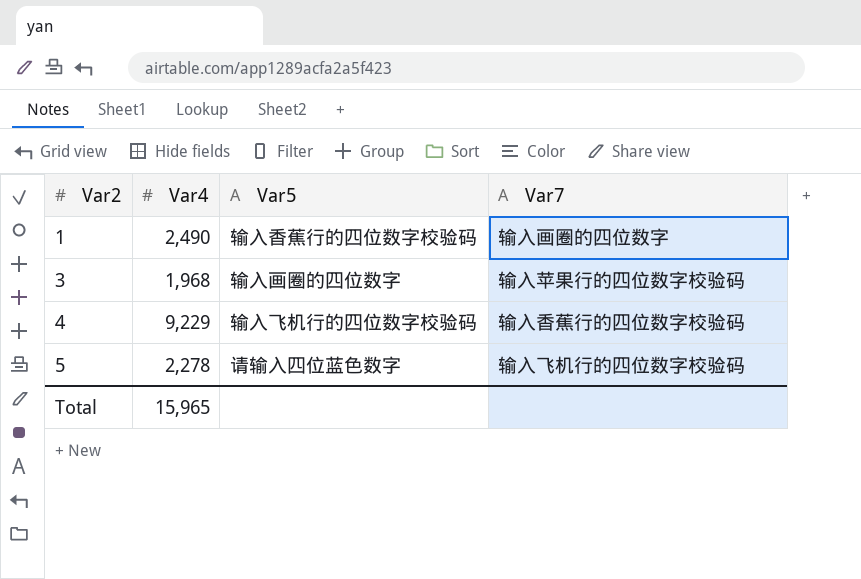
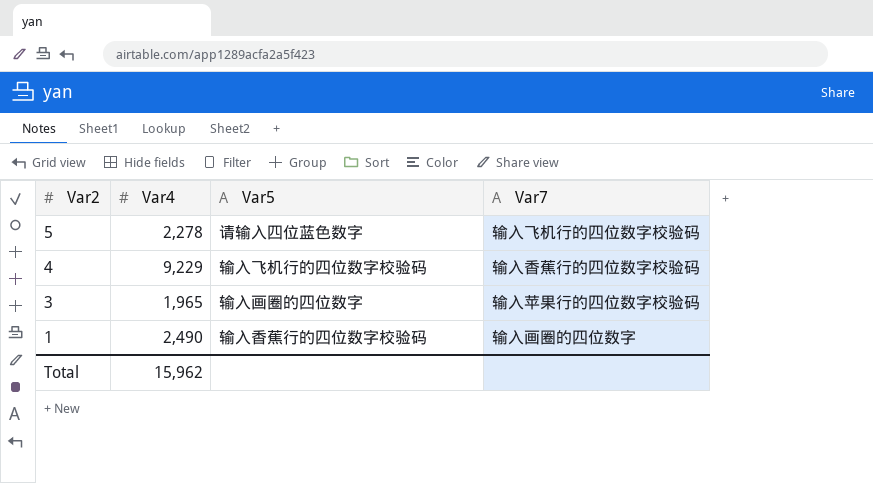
row order: Var2 ascending -> Var2 descending
3 | Var4: 1,968 -> 1,965
Total | Var4: 15,965 -> 15,962

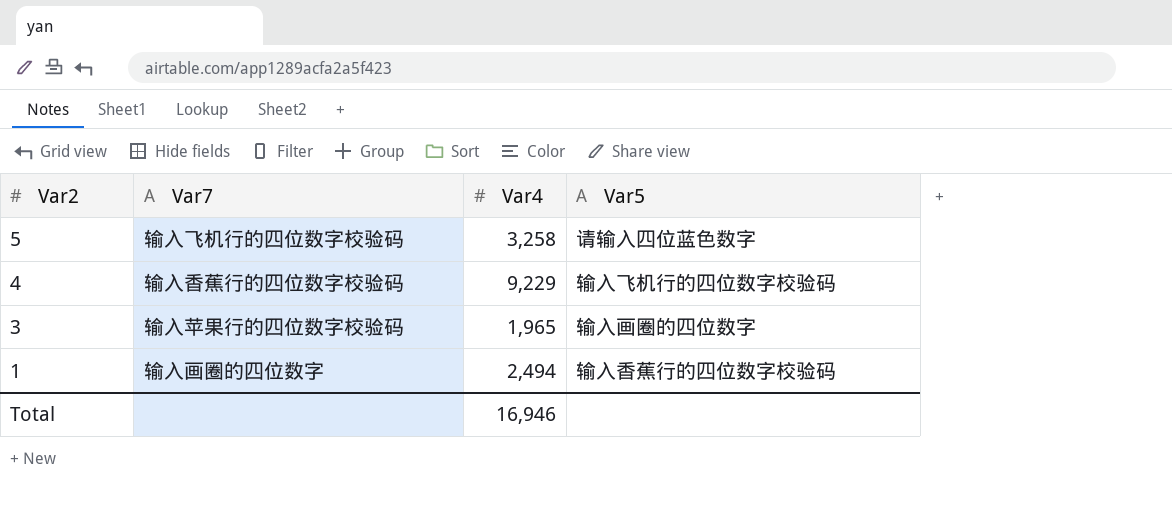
column Var7 | position: 4 -> 2
5 | Var4: 2,278 -> 3,258
1 | Var4: 2,490 -> 2,494
Total | Var4: 15,962 -> 16,946

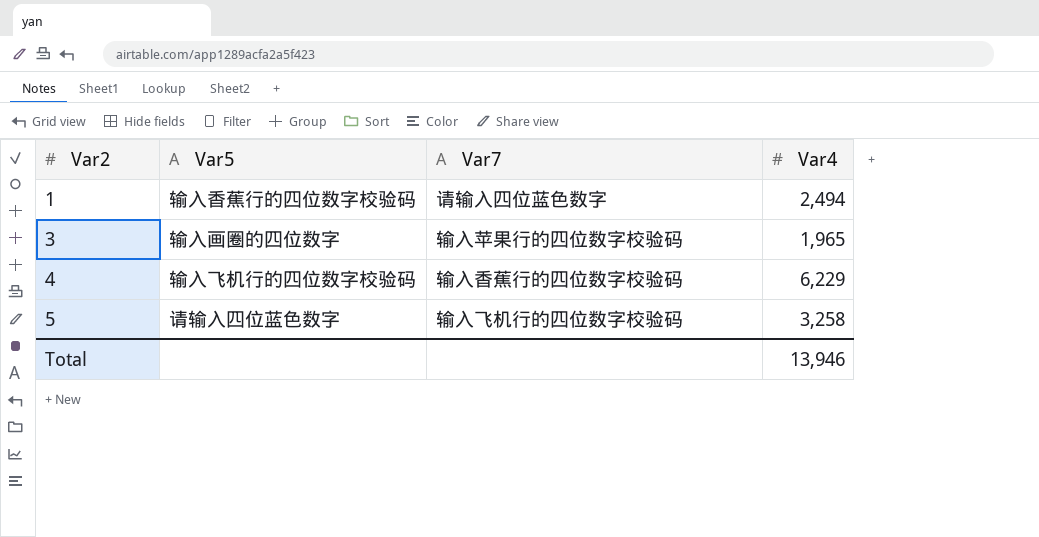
row order: Var2 descending -> Var2 ascending
column Var5 | position: 4 -> 2
1 | Var7: 输入画圈的四位数字 -> 请输入四位蓝色数字
4 | Var4: 9,229 -> 6,229
Total | Var4: 16,946 -> 13,946

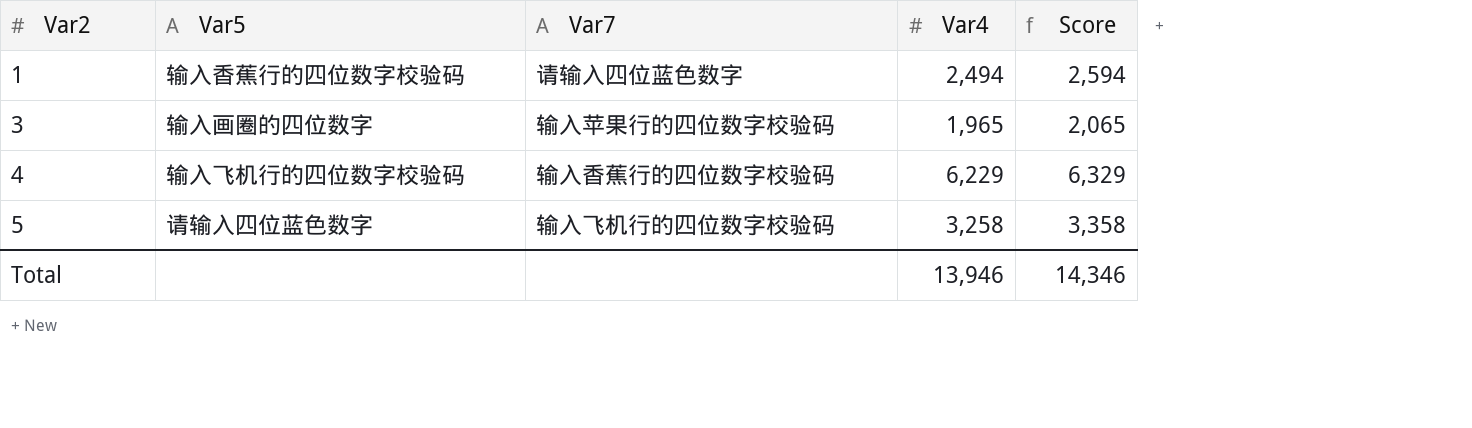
column Score | formula: none -> [Var4] + 100

